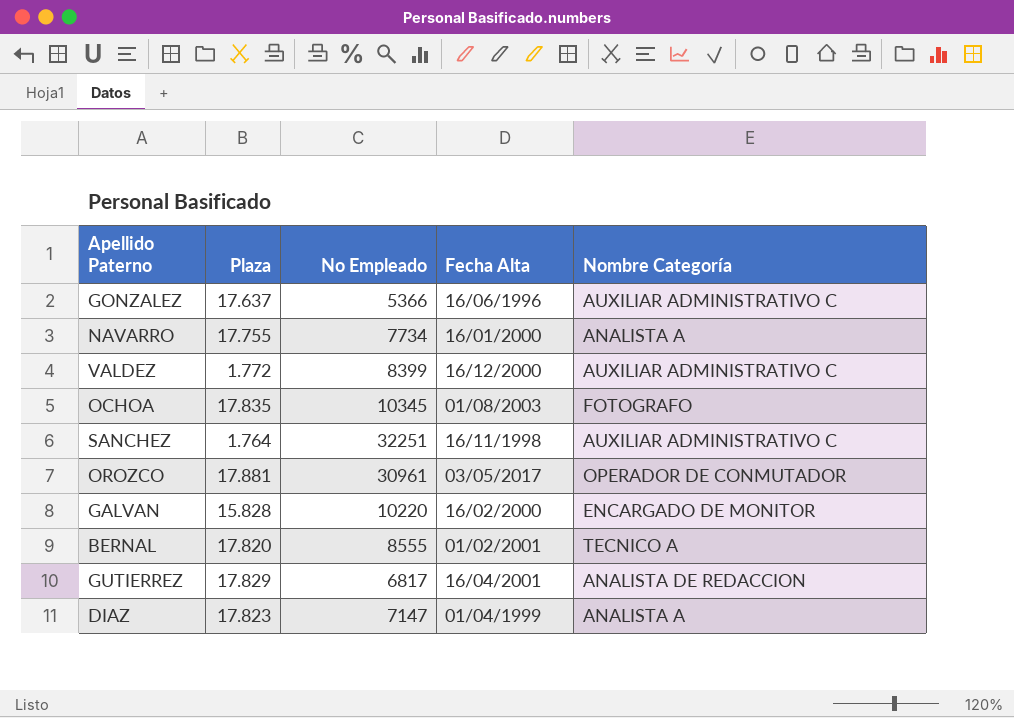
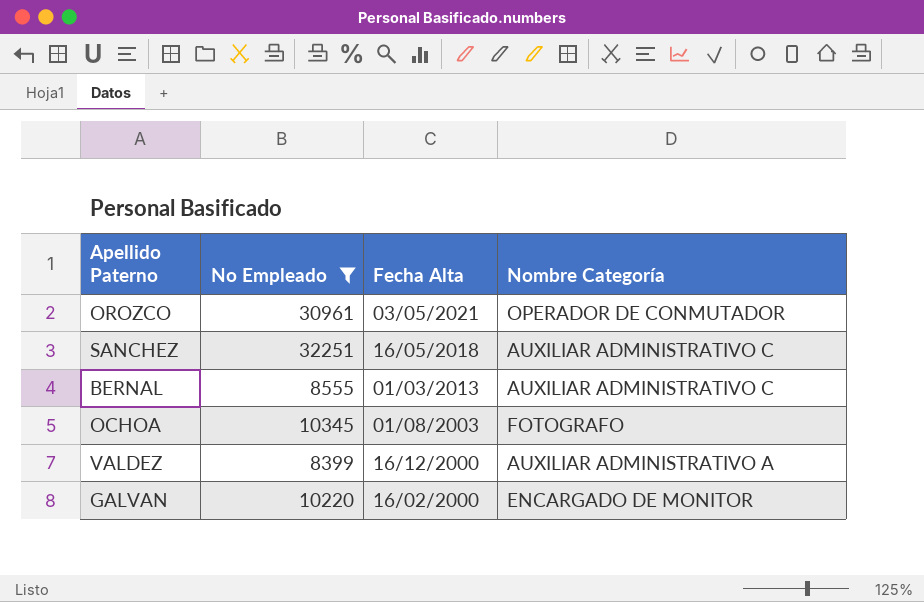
filter: none -> No Empleado >= 8399
row order: none -> Fecha Alta descending
column Plaza | position: 2 -> none
OROZCO | Fecha Alta: 03/05/2017 -> 03/05/2021
SANCHEZ | Fecha Alta: 16/11/1998 -> 16/05/2018
BERNAL | Fecha Alta: 01/02/2001 -> 01/03/2013
BERNAL | Nombre Categoría: TECNICO A -> AUXILIAR ADMINISTRATIVO C
VALDEZ | Nombre Categoría: AUXILIAR ADMINISTRATIVO C -> AUXILIAR ADMINISTRATIVO A

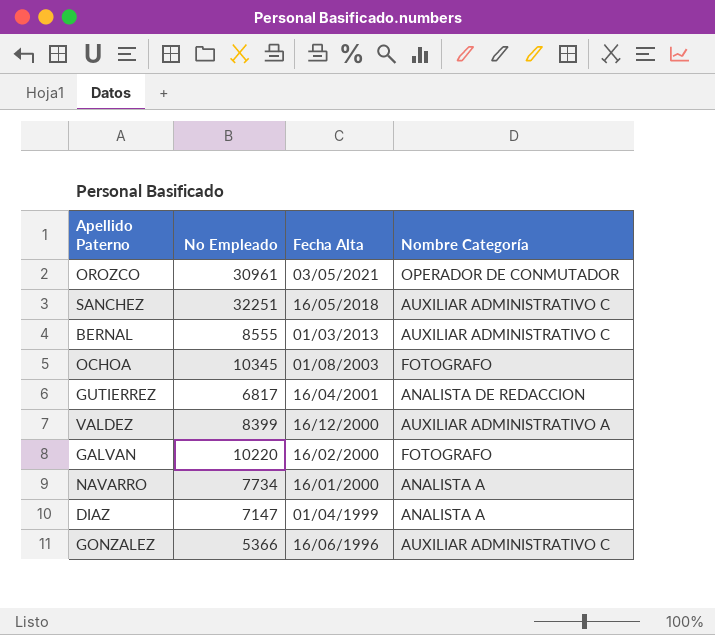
filter: No Empleado >= 8399 -> none
GALVAN | Nombre Categoría: ENCARGADO DE MONITOR -> FOTOGRAFO

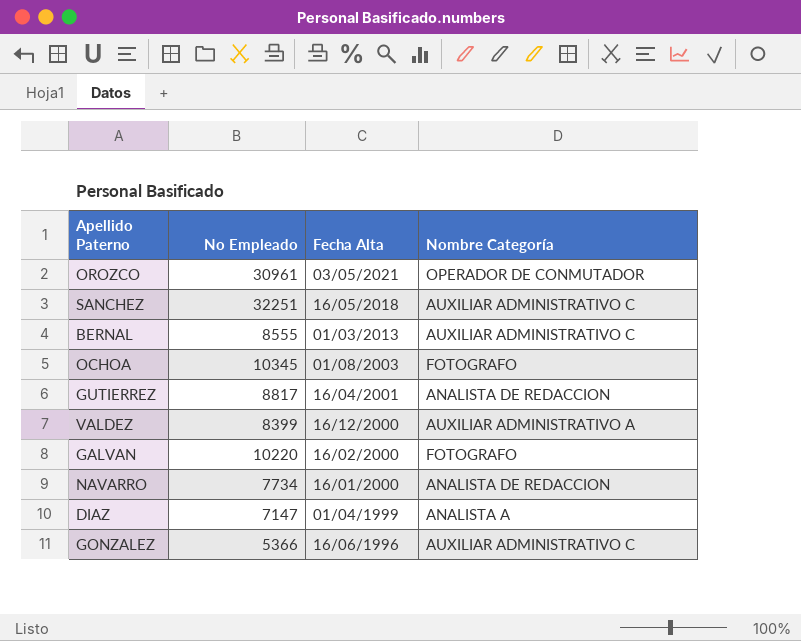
GUTIERREZ | No Empleado: 6817 -> 8817
NAVARRO | Nombre Categoría: ANALISTA A -> ANALISTA DE REDACCION

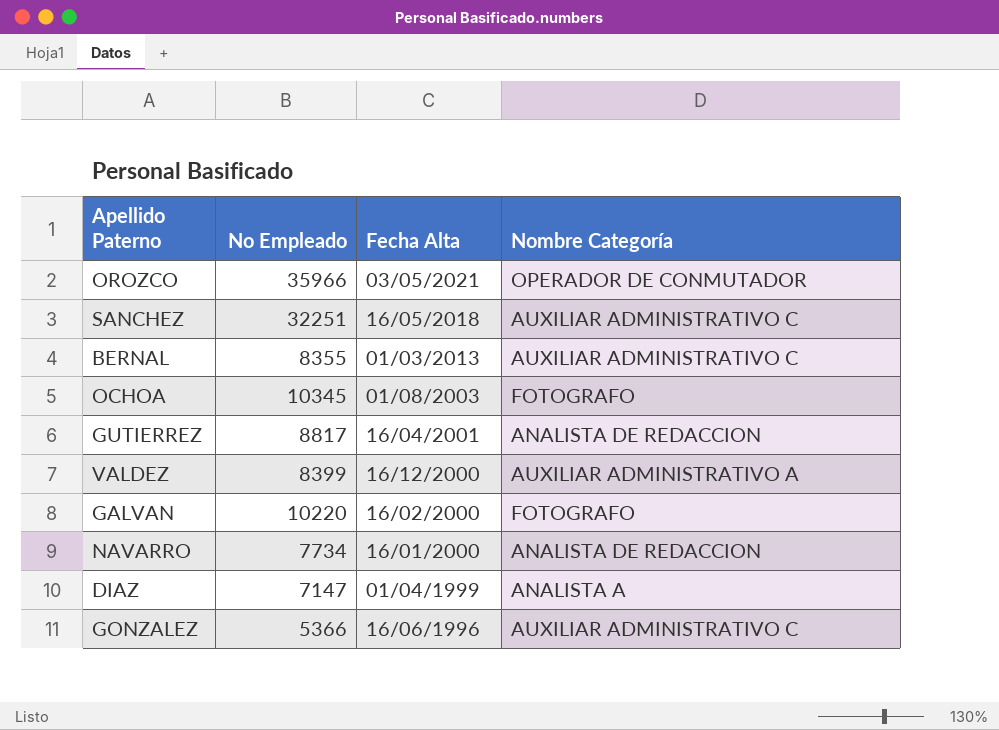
OROZCO | No Empleado: 30961 -> 35966
BERNAL | No Empleado: 8555 -> 8355

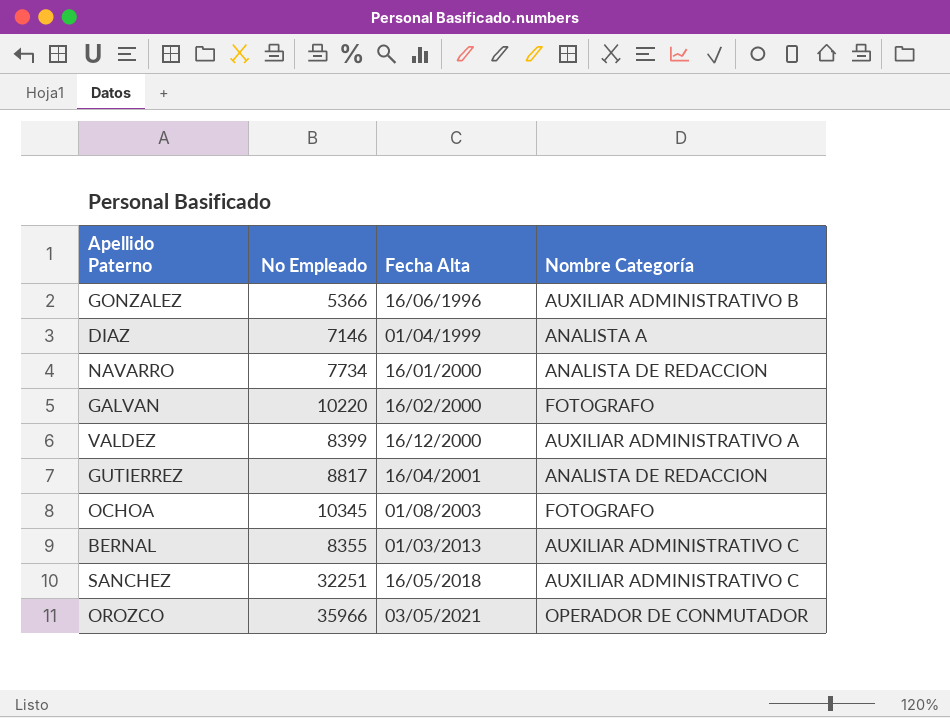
row order: Fecha Alta descending -> Fecha Alta ascending
GONZALEZ | Nombre Categoría: AUXILIAR ADMINISTRATIVO C -> AUXILIAR ADMINISTRATIVO B
DIAZ | No Empleado: 7147 -> 7146

